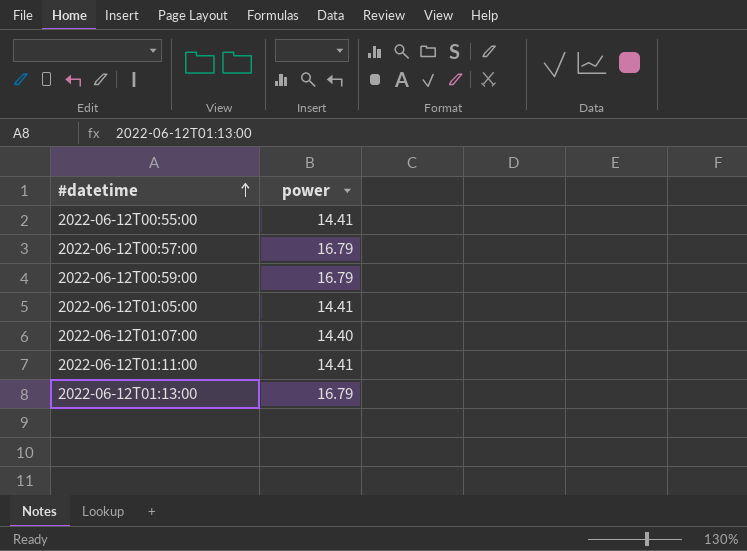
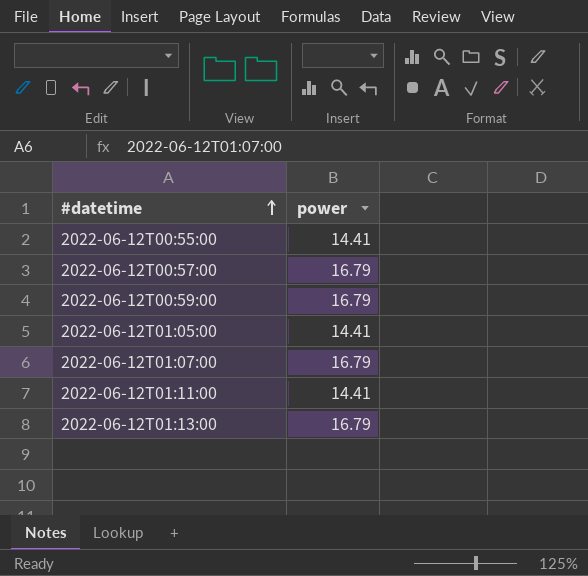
2022-06-12T01:07:00 | power: 14.40 -> 16.79

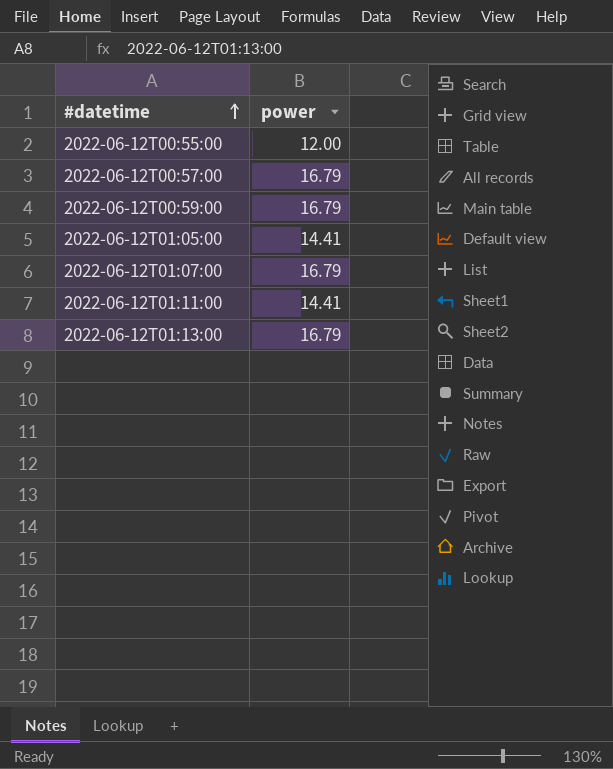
2022-06-12T00:55:00 | power: 14.41 -> 12.00

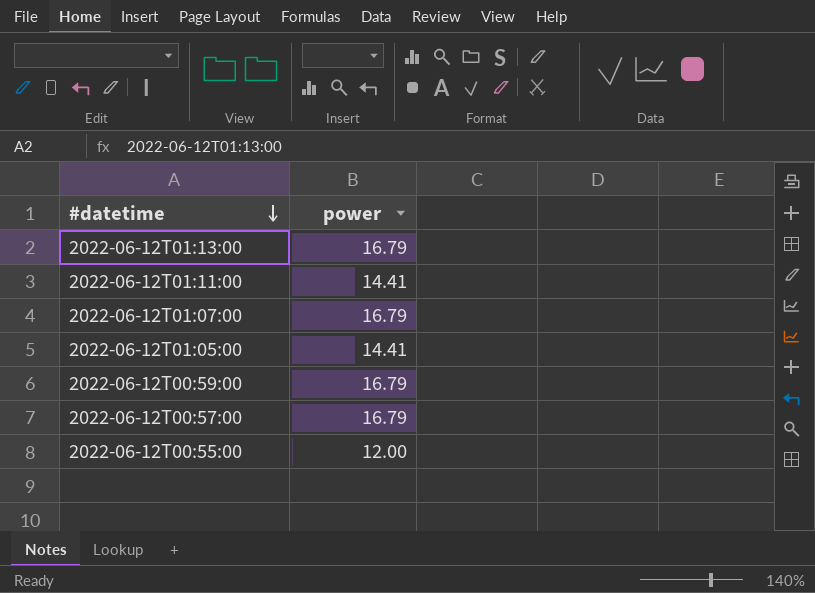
row order: #datetime ascending -> #datetime descending

